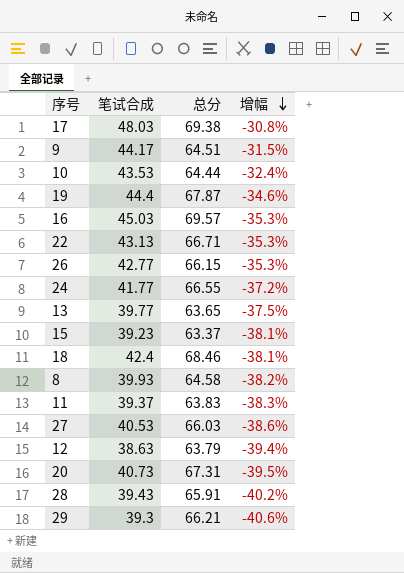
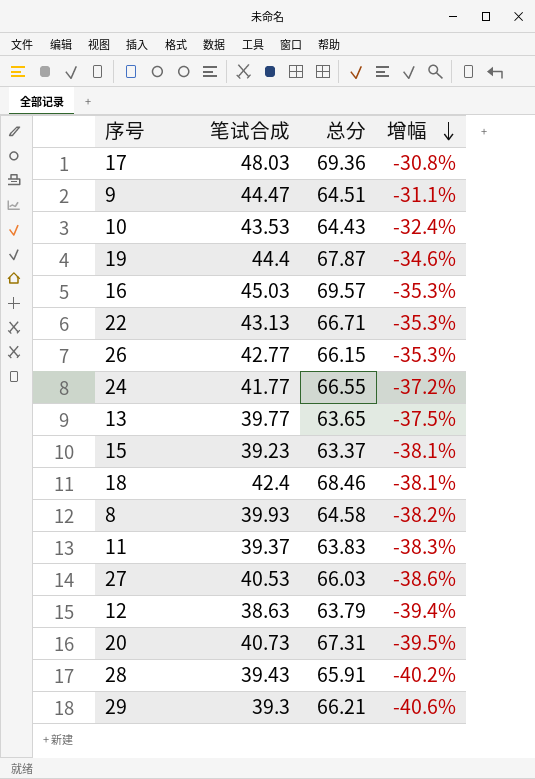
17 | 总分: 69.38 -> 69.36
9 | 笔试合成: 44.17 -> 44.47
9 | 增幅: -31.5% -> -31.1%
10 | 总分: 64.44 -> 64.43

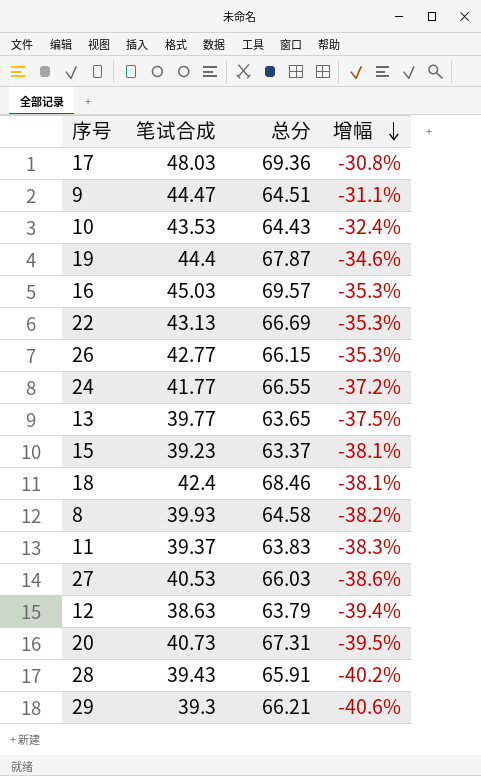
22 | 总分: 66.71 -> 66.69

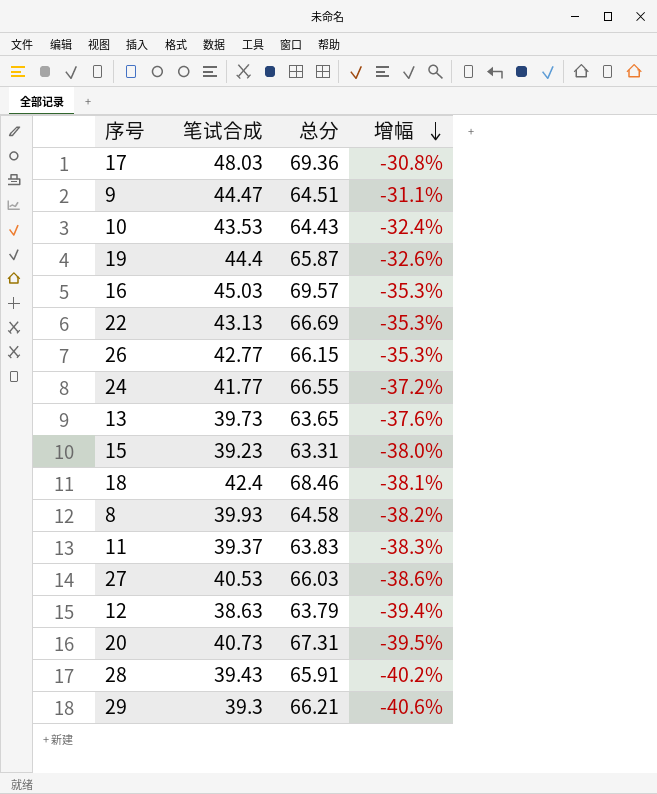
19 | 总分: 67.87 -> 65.87
19 | 增幅: -34.6% -> -32.6%
13 | 笔试合成: 39.77 -> 39.73
13 | 增幅: -37.5% -> -37.6%
15 | 总分: 63.37 -> 63.31
15 | 增幅: -38.1% -> -38.0%

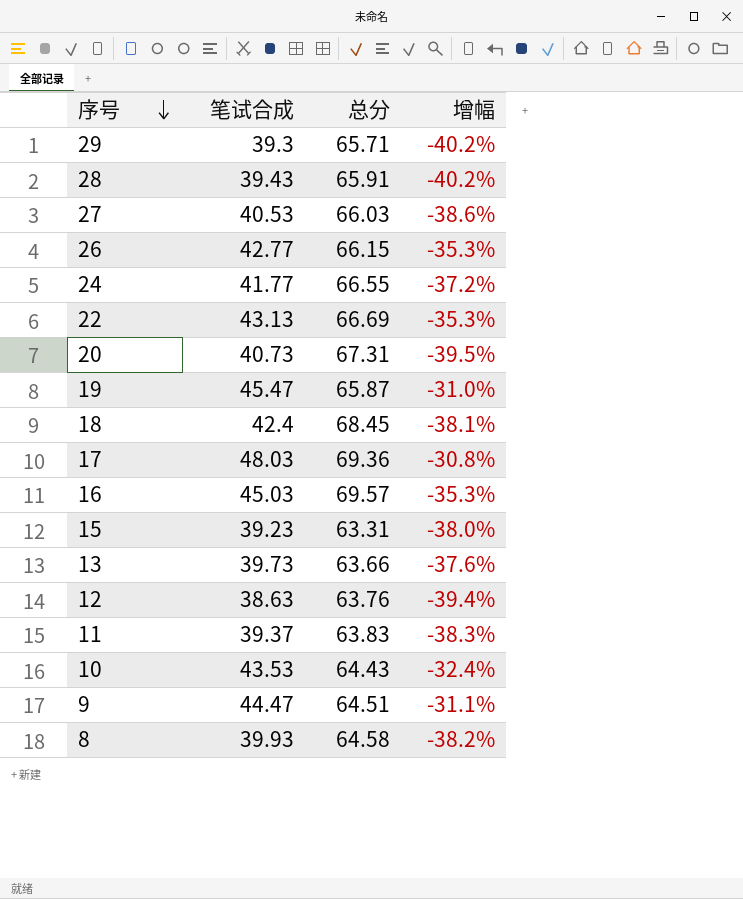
row order: 增幅 descending -> 序号 descending
29 | 总分: 66.21 -> 65.71
29 | 增幅: -40.6% -> -40.2%
19 | 笔试合成: 44.4 -> 45.47
19 | 增幅: -32.6% -> -31.0%
18 | 总分: 68.46 -> 68.45
13 | 总分: 63.65 -> 63.66
12 | 总分: 63.79 -> 63.76

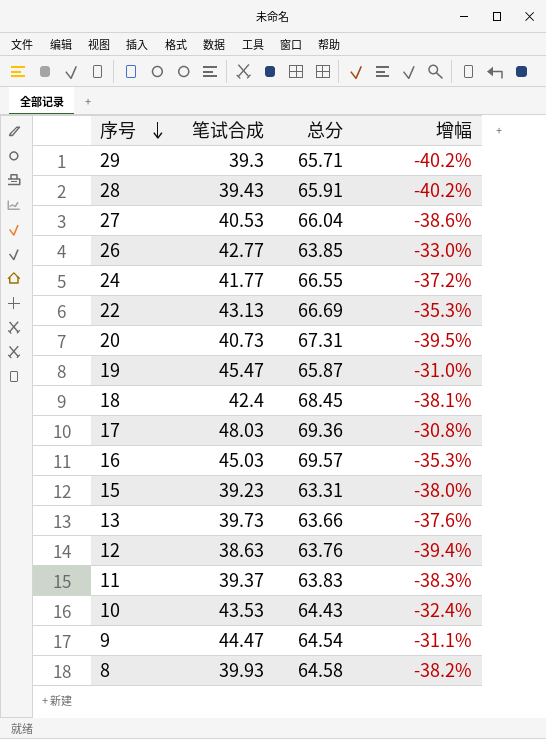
27 | 总分: 66.03 -> 66.04
26 | 总分: 66.15 -> 63.85
26 | 增幅: -35.3% -> -33.0%
9 | 总分: 64.51 -> 64.54

